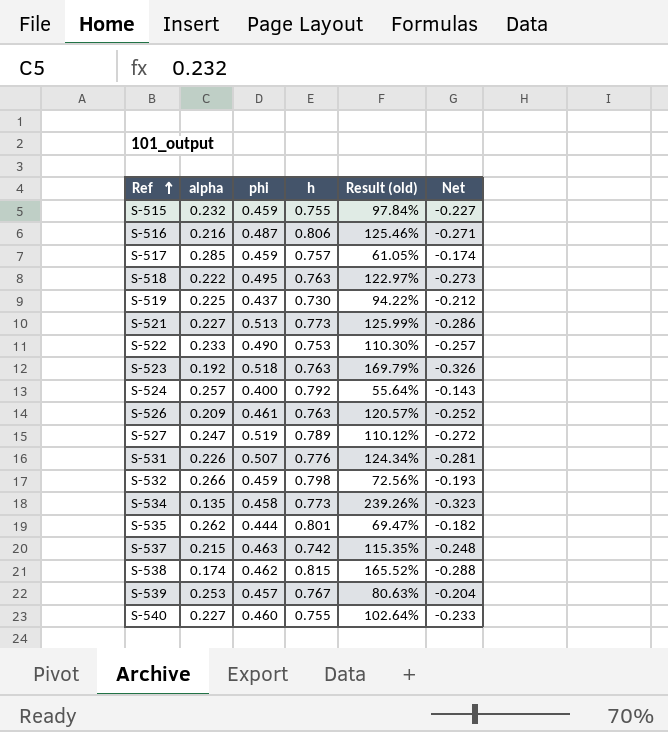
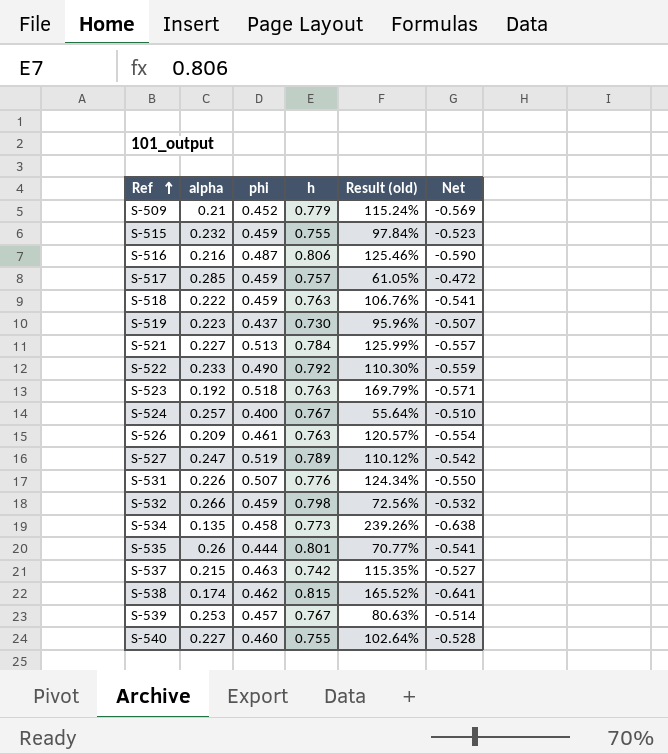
column Net | formula: [alpha] - [phi] -> [alpha] - [h]
row S-509: none -> 0.21 | 0.452 | 0.779 | 115.24% | -0.569
S-518 | phi: 0.495 -> 0.459
S-518 | Result (old): 122.97% -> 106.76%
S-519 | alpha: 0.225 -> 0.223
S-519 | Result (old): 94.22% -> 95.96%
S-521 | h: 0.773 -> 0.784
S-522 | h: 0.753 -> 0.792
S-524 | h: 0.792 -> 0.767
S-535 | alpha: 0.262 -> 0.26
S-535 | Result (old): 69.47% -> 70.77%

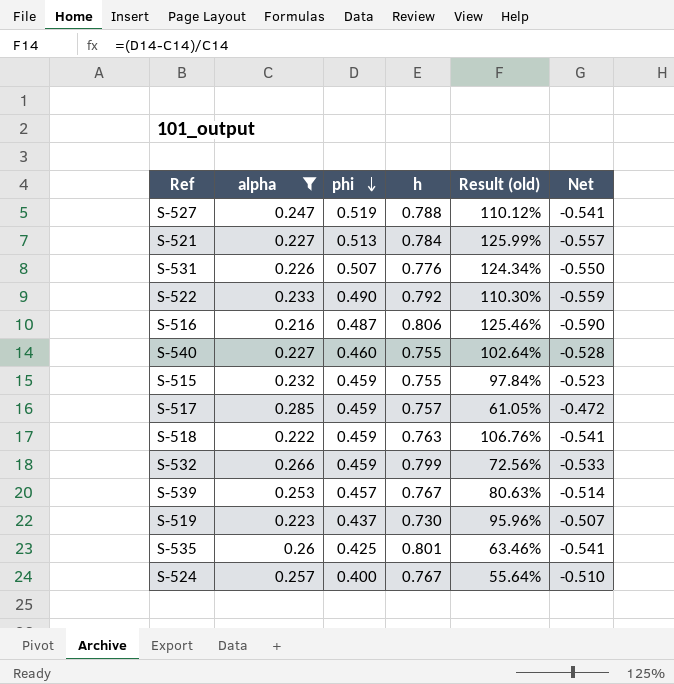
filter: none -> alpha >= 0.216
row order: Ref ascending -> phi descending
S-527 | h: 0.789 -> 0.788
S-527 | Net: -0.542 -> -0.541
S-532 | h: 0.798 -> 0.799
S-532 | Net: -0.532 -> -0.533
S-535 | phi: 0.444 -> 0.425
S-535 | Result (old): 70.77% -> 63.46%

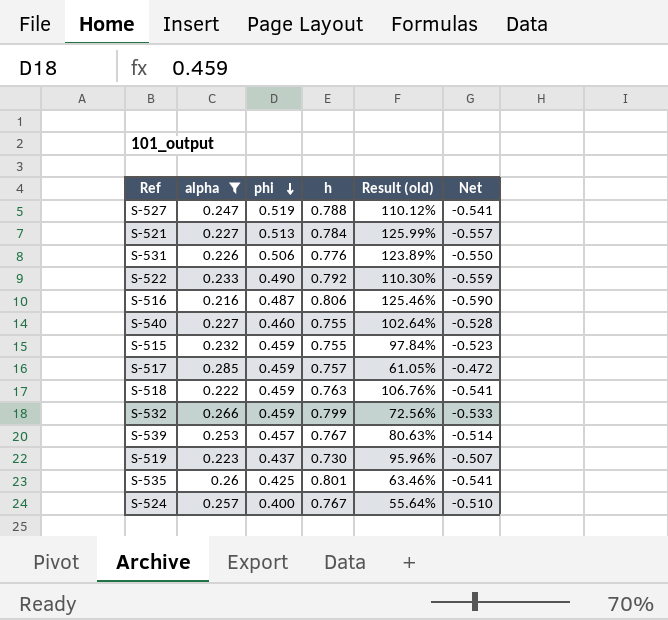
S-531 | phi: 0.507 -> 0.506
S-531 | Result (old): 124.34% -> 123.89%

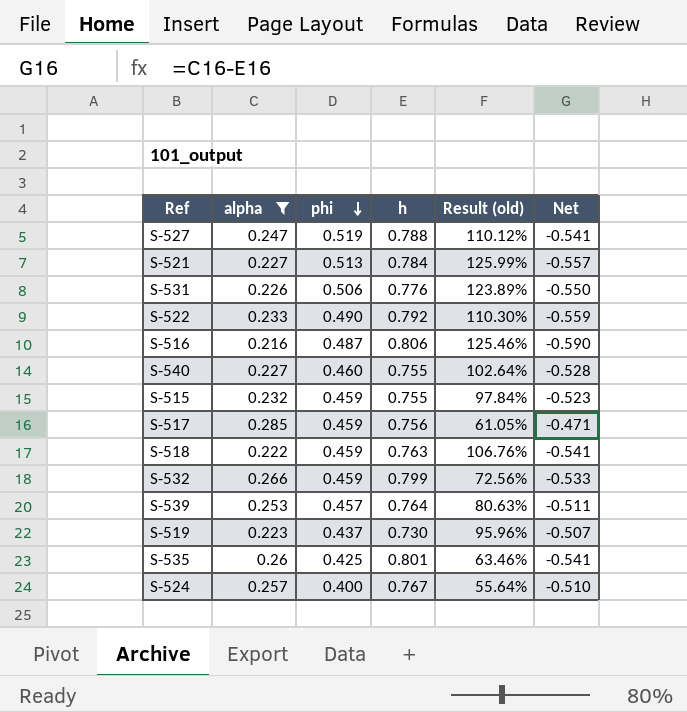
S-517 | h: 0.757 -> 0.756
S-517 | Net: -0.472 -> -0.471
S-539 | h: 0.767 -> 0.764
S-539 | Net: -0.514 -> -0.511

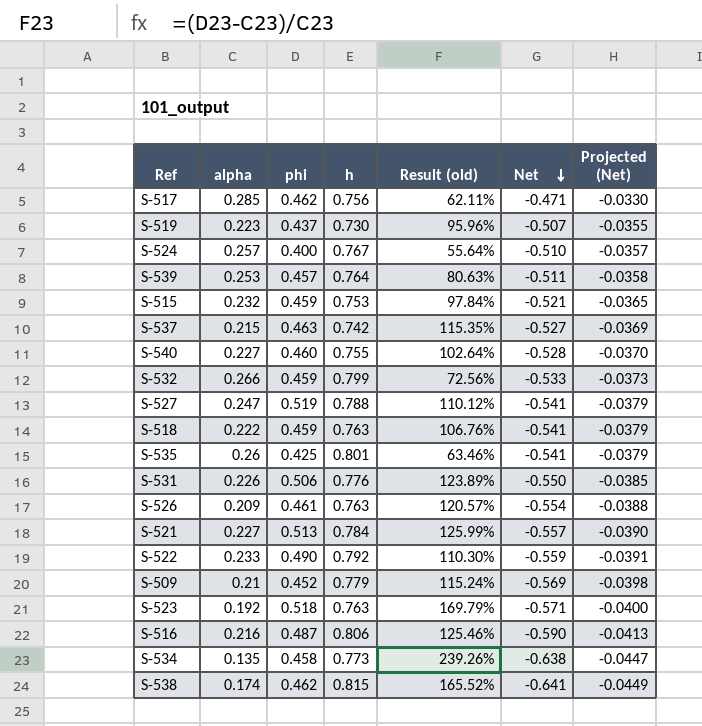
filter: alpha >= 0.216 -> none
row order: phi descending -> Net descending
column Projected (Net) | formula: none -> [Net] * 0.07
S-517 | phi: 0.459 -> 0.462
S-517 | Result (old): 61.05% -> 62.11%
S-515 | h: 0.755 -> 0.753
S-515 | Net: -0.523 -> -0.521

